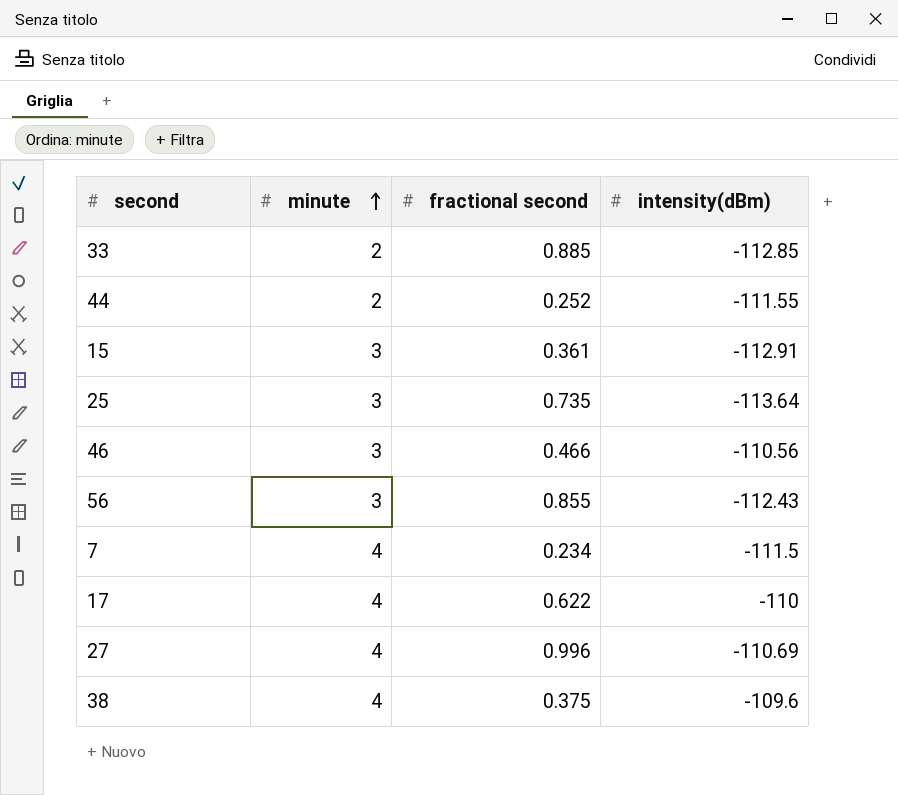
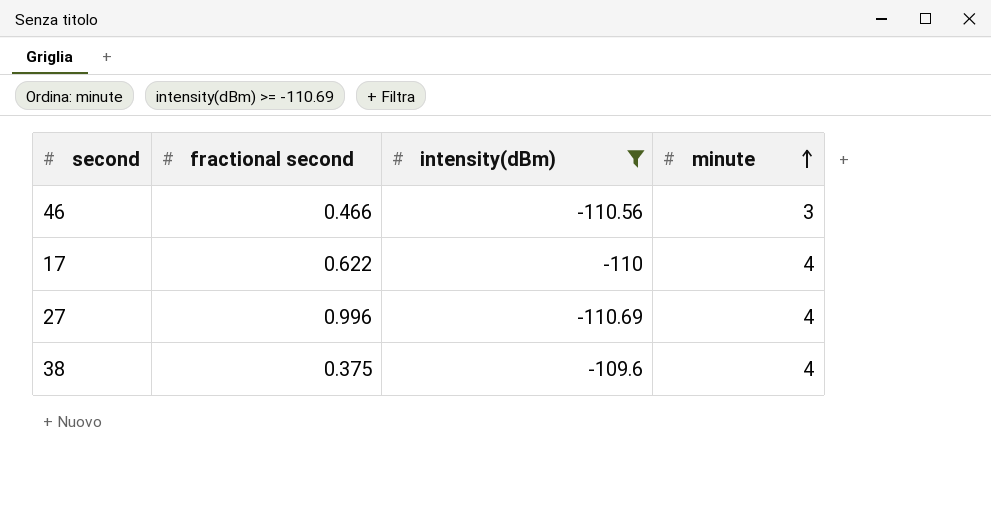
filter: none -> intensity(dBm) >= -110.69
column minute | position: 2 -> 4

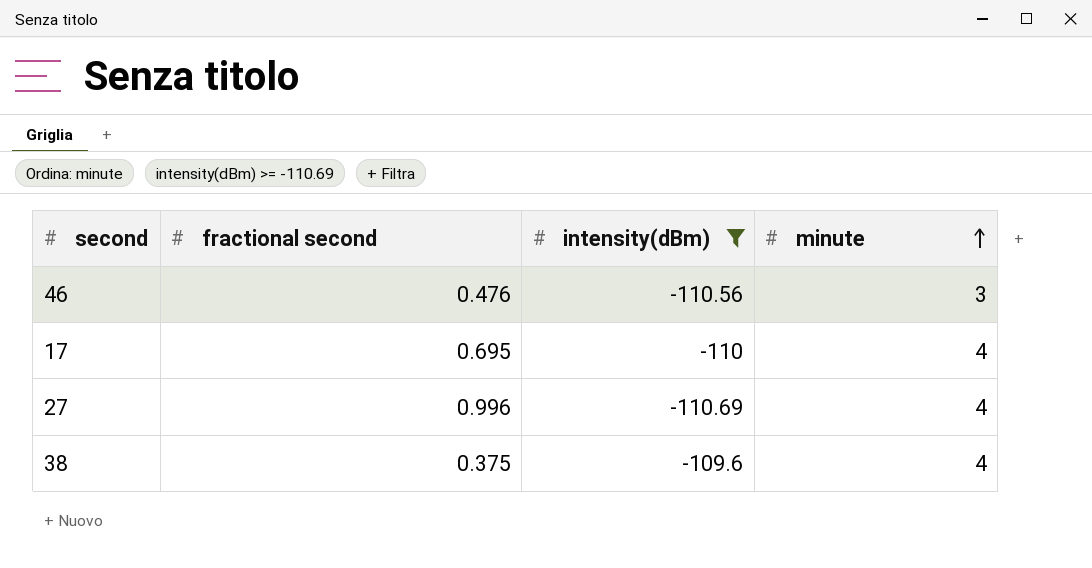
46 | fractional second: 0.466 -> 0.476
17 | fractional second: 0.622 -> 0.695

